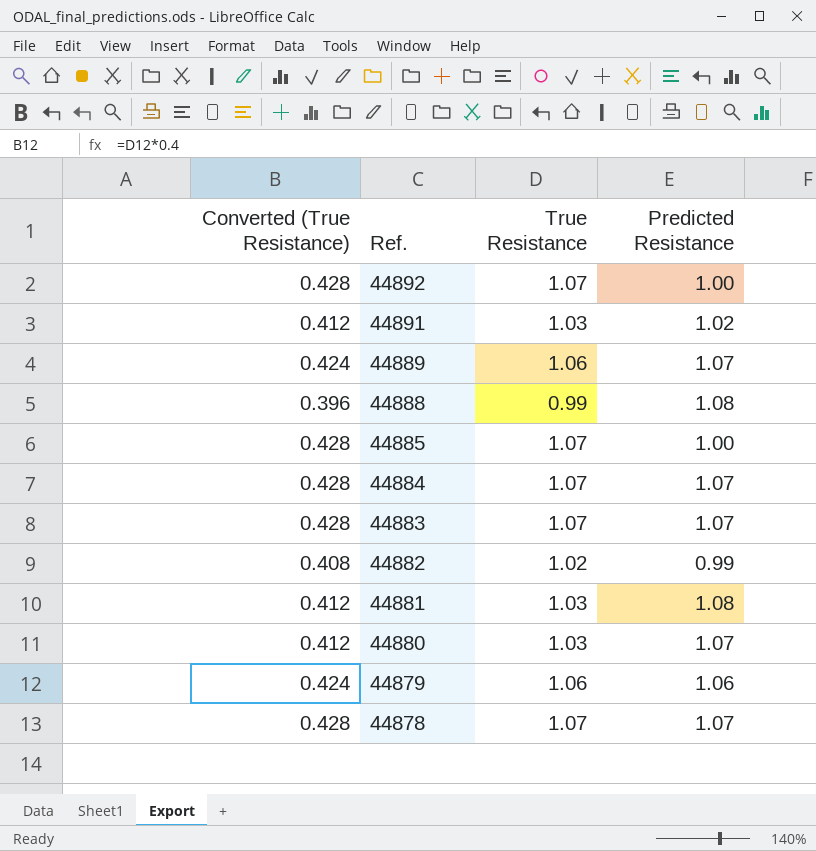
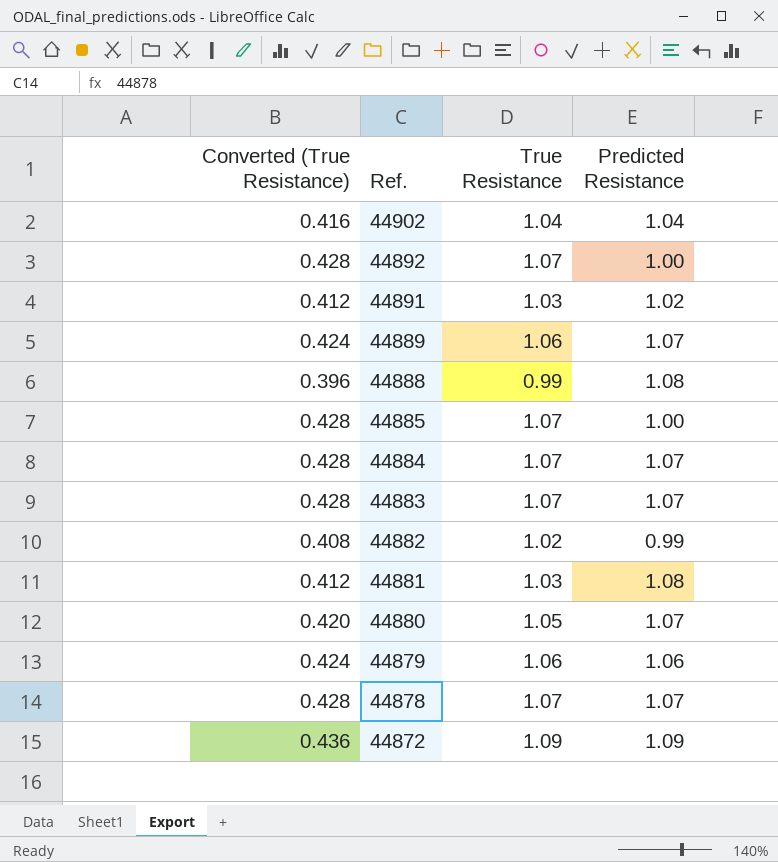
row 44902: none -> 0.416 | 1.04 | 1.04
44880 | Converted (True Resistance): 0.412 -> 0.420
44880 | True Resistance: 1.03 -> 1.05
row 44872: none -> 0.436 | 1.09 | 1.09

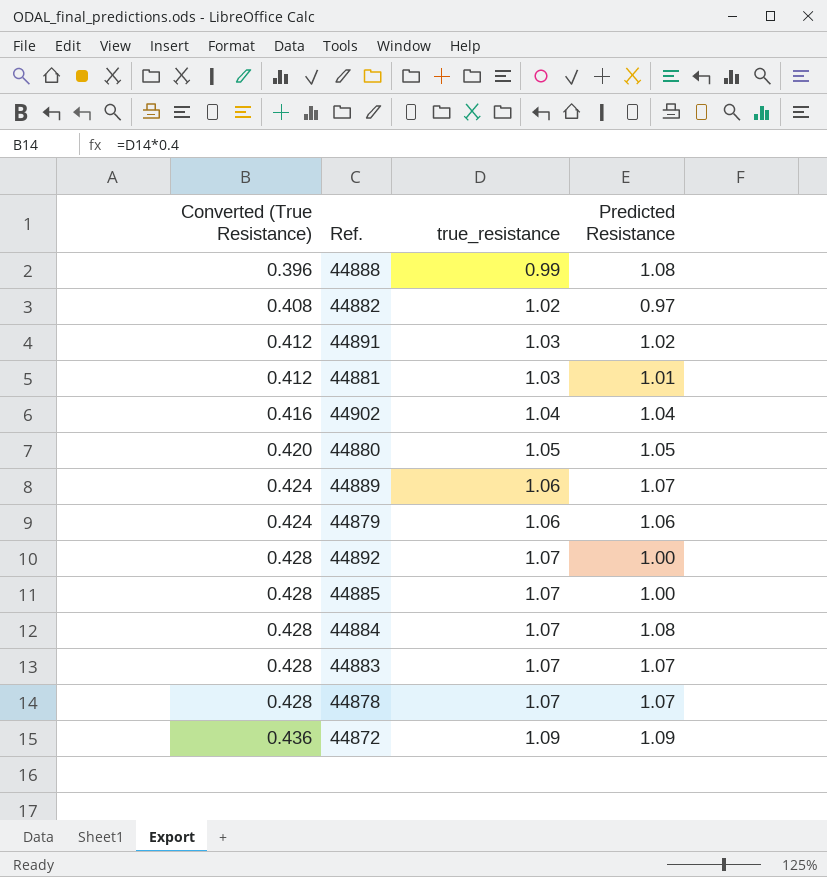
row order: Ref. descending -> Converted (True Resistance) ascending
column name: True Resistance -> true_resistance
44882 | Predicted Resistance: 0.99 -> 0.97
44881 | Predicted Resistance: 1.08 -> 1.01
44880 | Predicted Resistance: 1.07 -> 1.05
44884 | Predicted Resistance: 1.07 -> 1.08

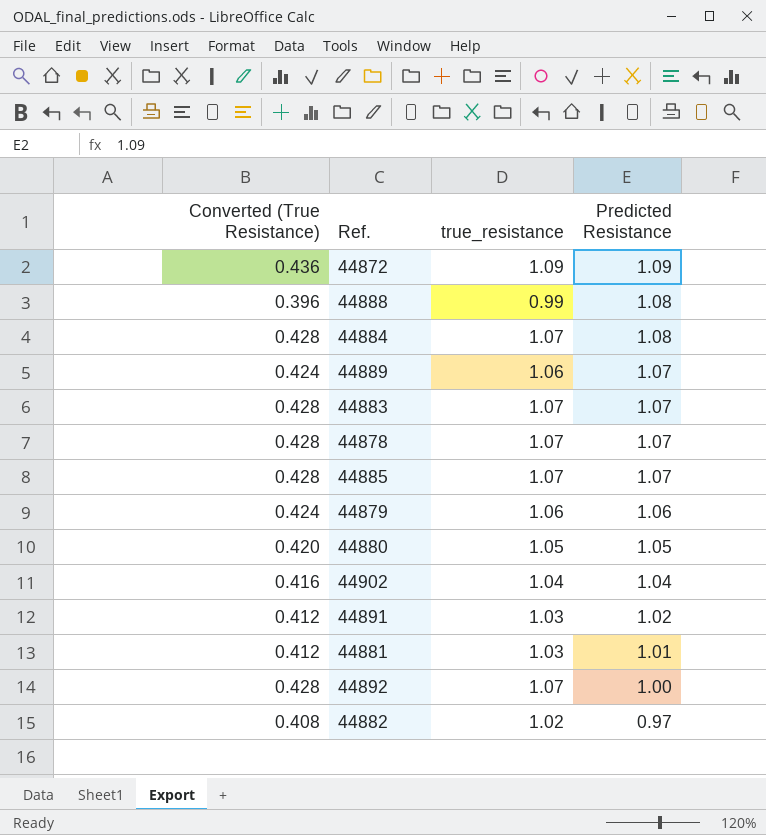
row order: Converted (True Resistance) ascending -> Predicted Resistance descending
44885 | Predicted Resistance: 1.00 -> 1.07

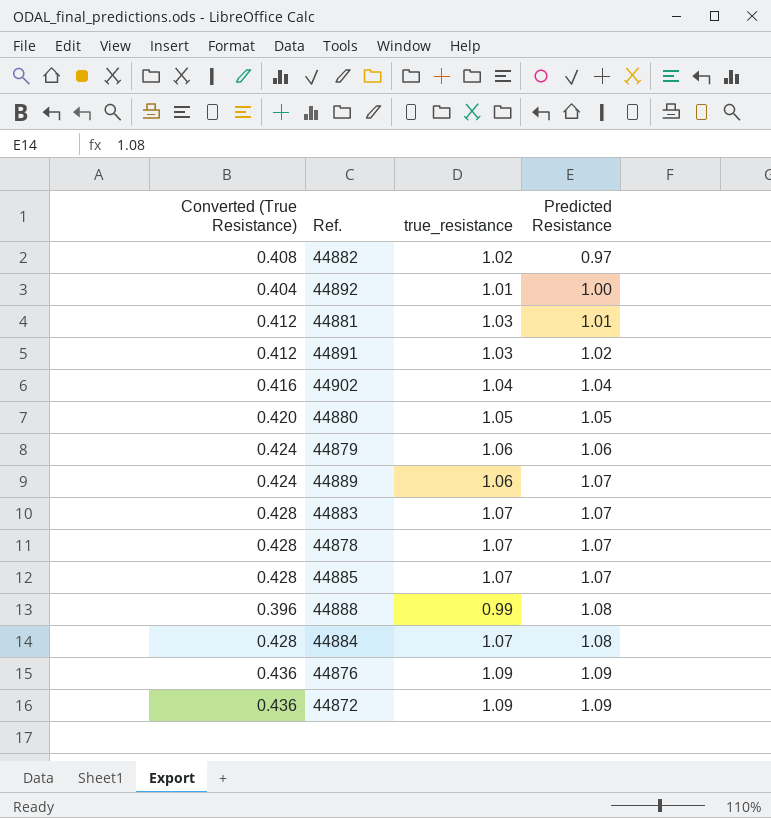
row order: Predicted Resistance descending -> Predicted Resistance ascending
44892 | Converted (True Resistance): 0.428 -> 0.404
44892 | true_resistance: 1.07 -> 1.01
row 44876: none -> 0.436 | 1.09 | 1.09

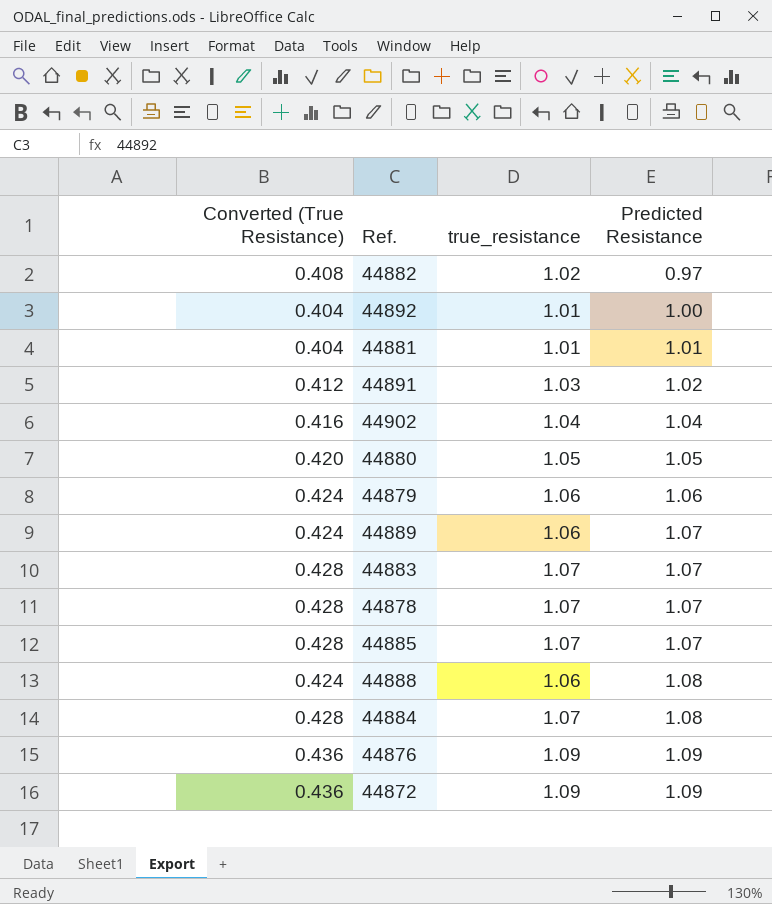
44881 | Converted (True Resistance): 0.412 -> 0.404
44881 | true_resistance: 1.03 -> 1.01
44888 | Converted (True Resistance): 0.396 -> 0.424
44888 | true_resistance: 0.99 -> 1.06

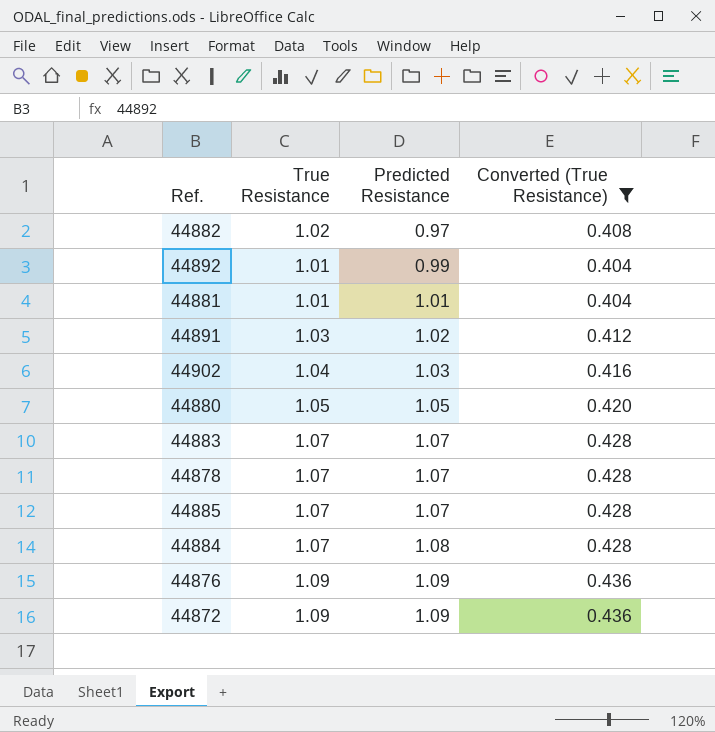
filter: none -> Converted (True Resistance) != 0.424
column name: true_resistance -> True Resistance
column Converted (True Resistance) | position: 1 -> 4
44892 | Predicted Resistance: 1.00 -> 0.99
44902 | Predicted Resistance: 1.04 -> 1.03

